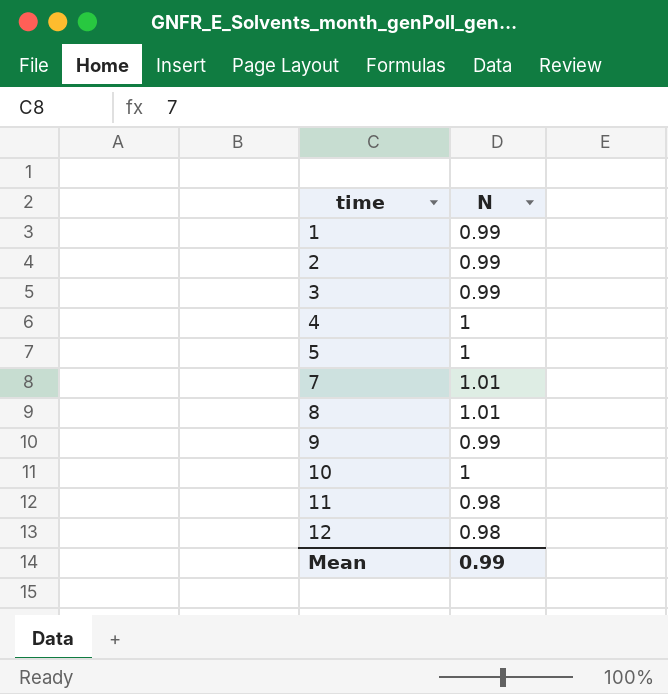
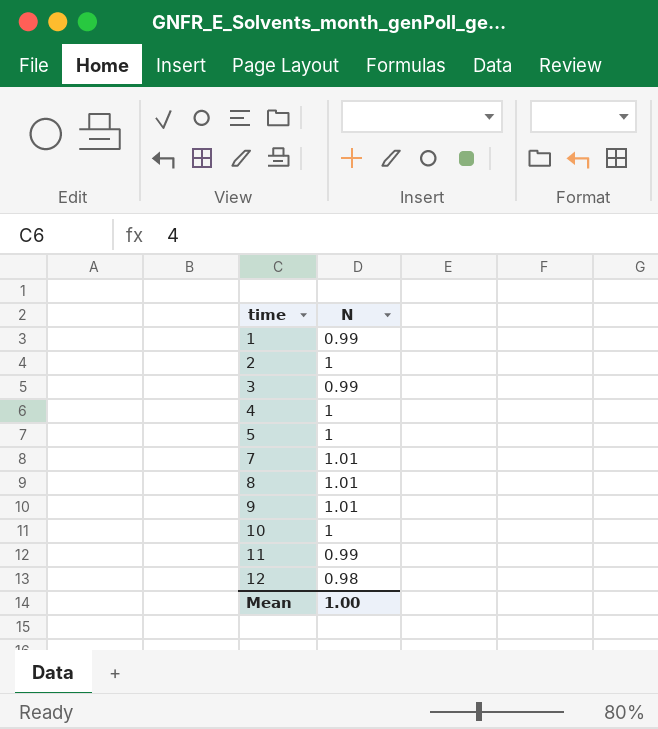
2 | N: 0.99 -> 1
9 | N: 0.99 -> 1.01
11 | N: 0.98 -> 0.99
Mean | N: 0.99 -> 1.00

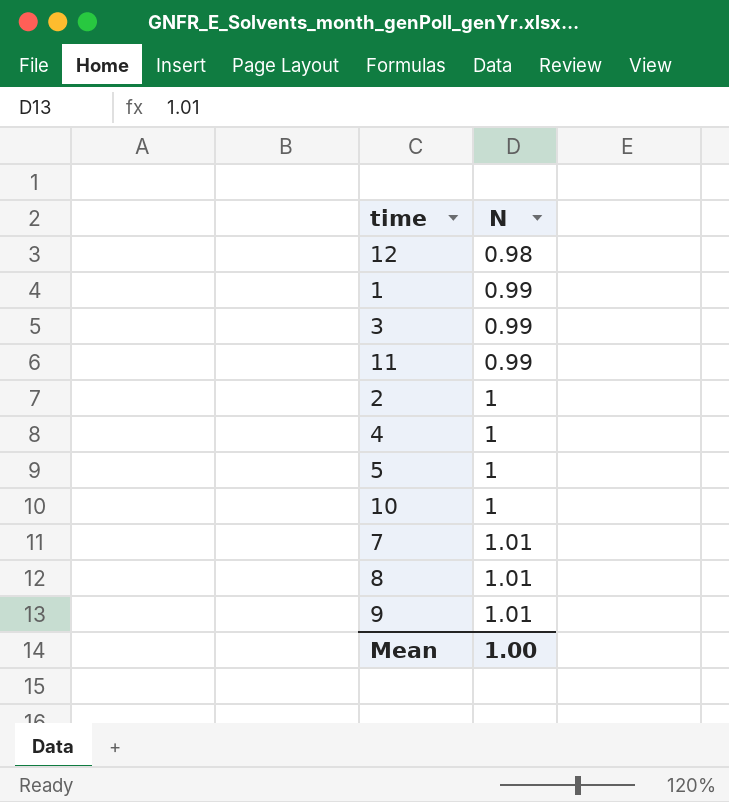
row order: time ascending -> N ascending

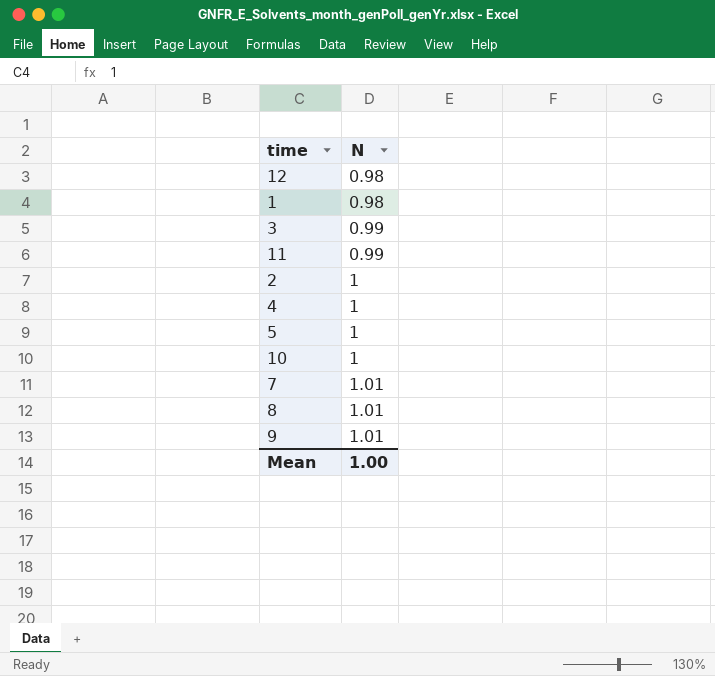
1 | N: 0.99 -> 0.98

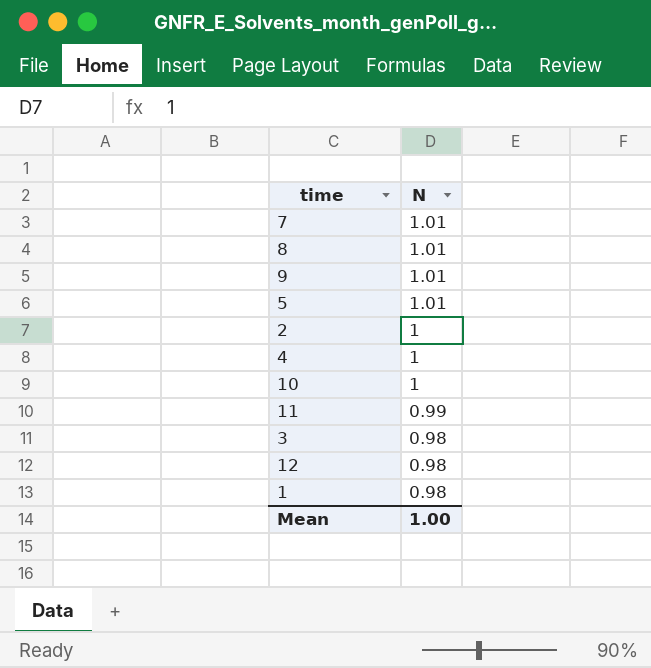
row order: N ascending -> N descending
5 | N: 1 -> 1.01
3 | N: 0.99 -> 0.98

